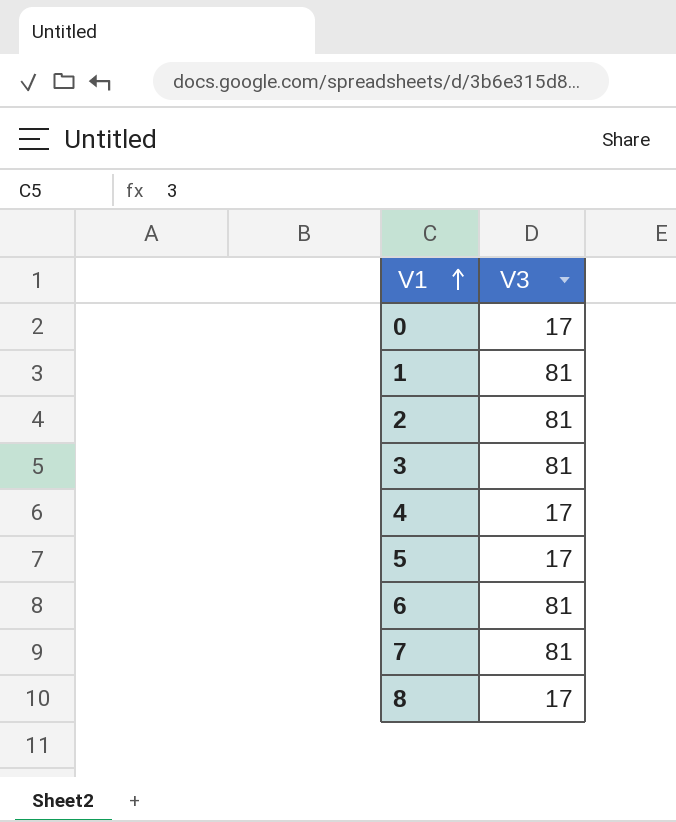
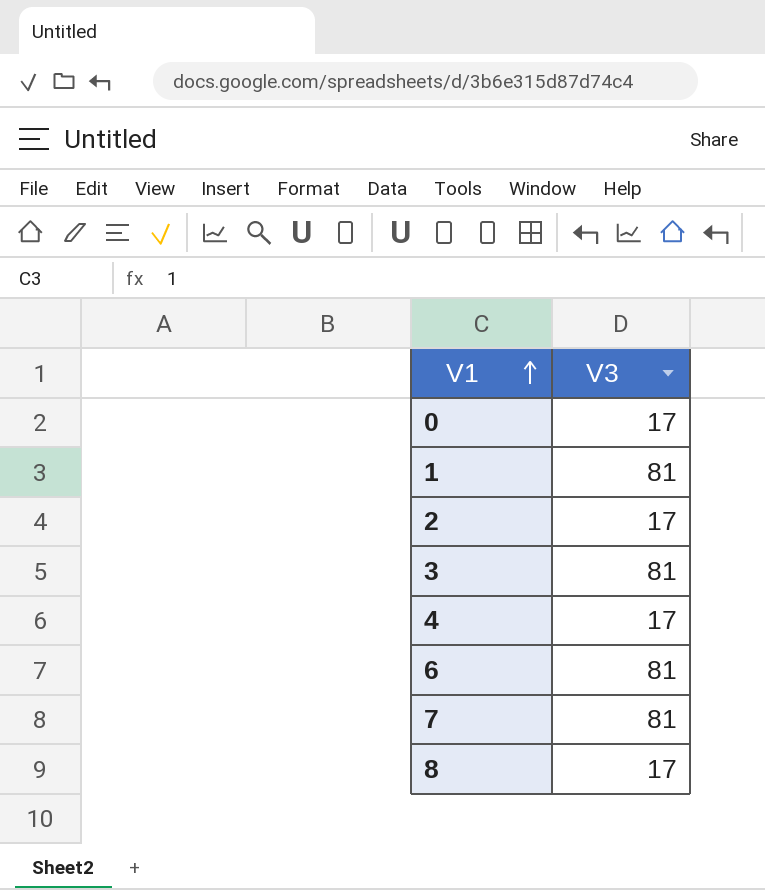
row 5: 17 -> none
2 | V3: 81 -> 17

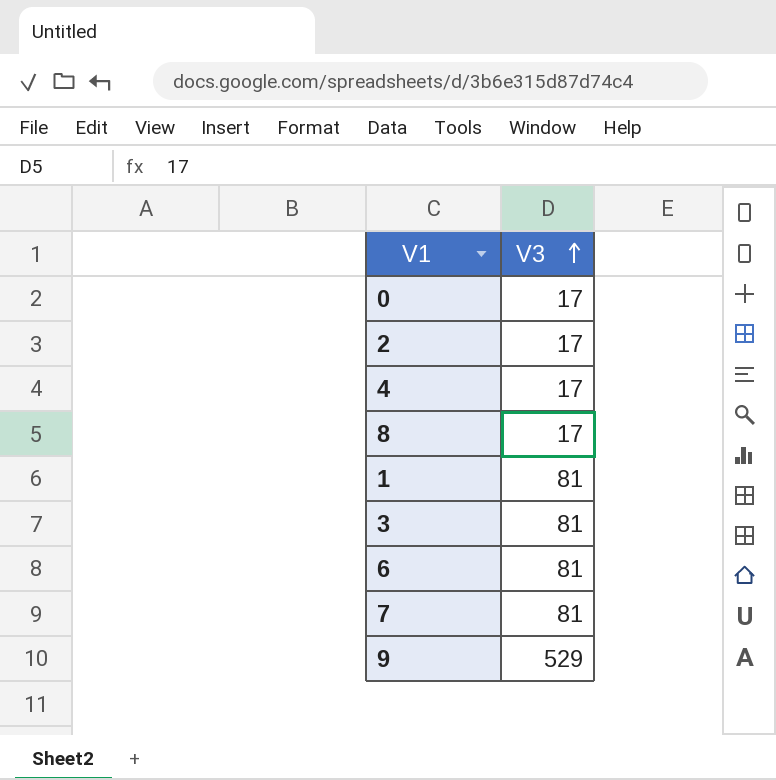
row order: V1 ascending -> V3 ascending
row 9: none -> 529

